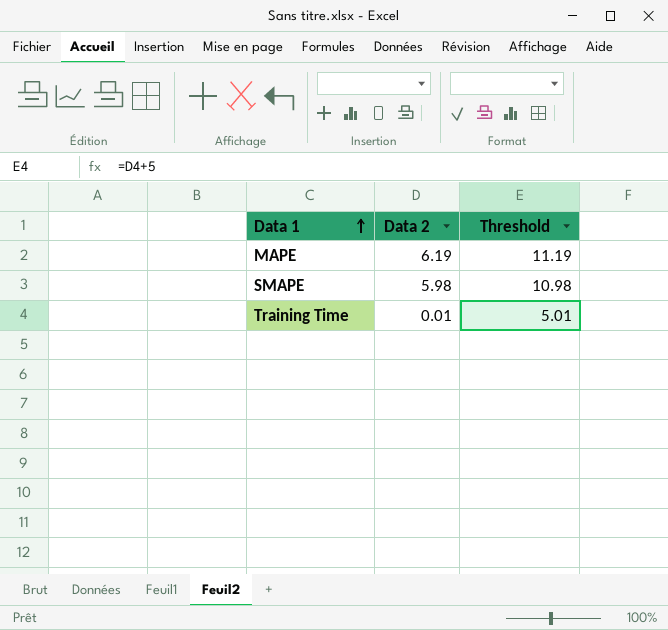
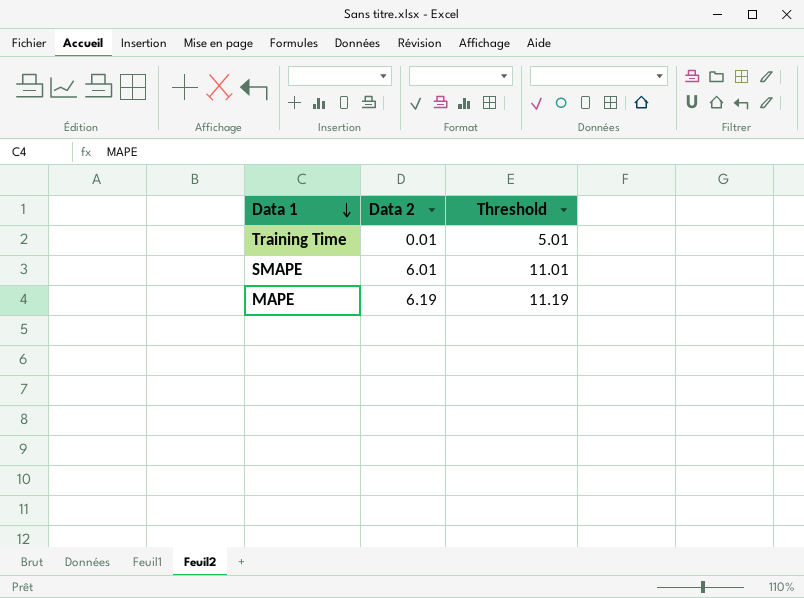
row order: Data 1 ascending -> Data 1 descending
SMAPE | Data 2: 5.98 -> 6.01
SMAPE | Threshold: 10.98 -> 11.01

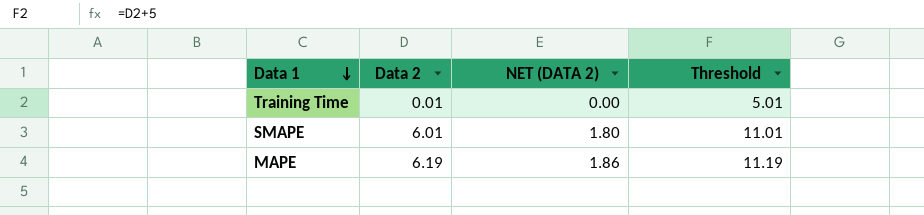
column NET (DATA 2) | formula: none -> [Data 2] * 0.3

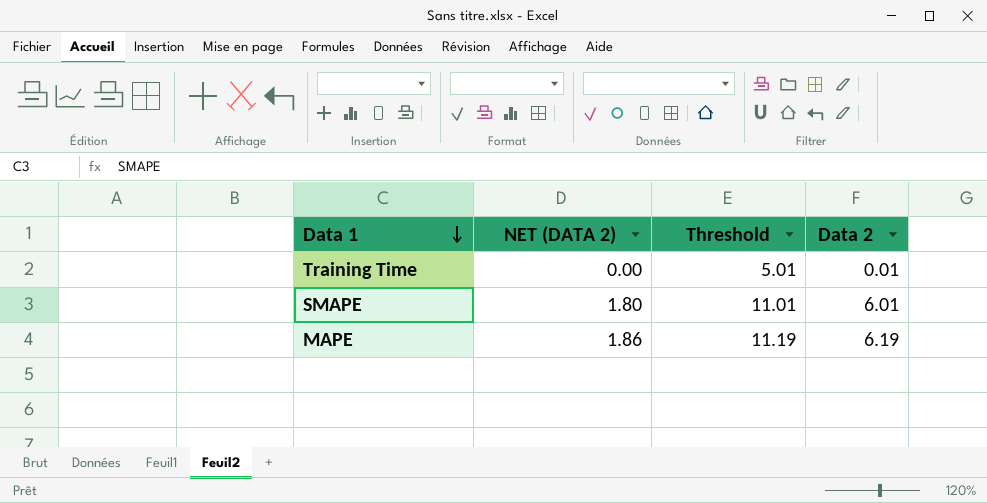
column Data 2 | position: 2 -> 4

